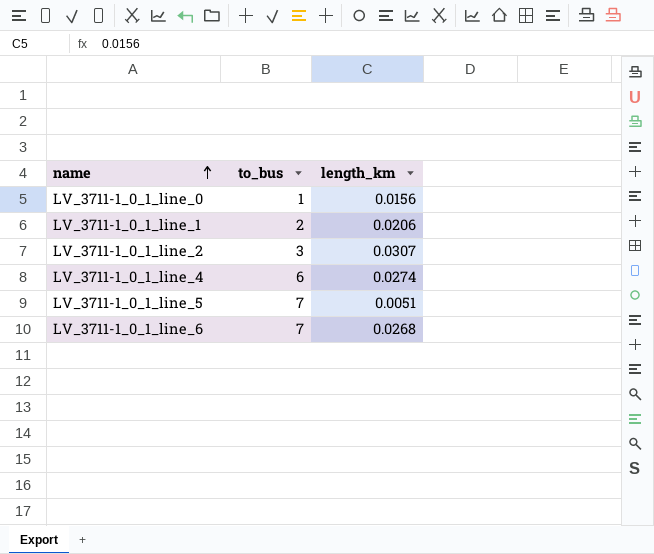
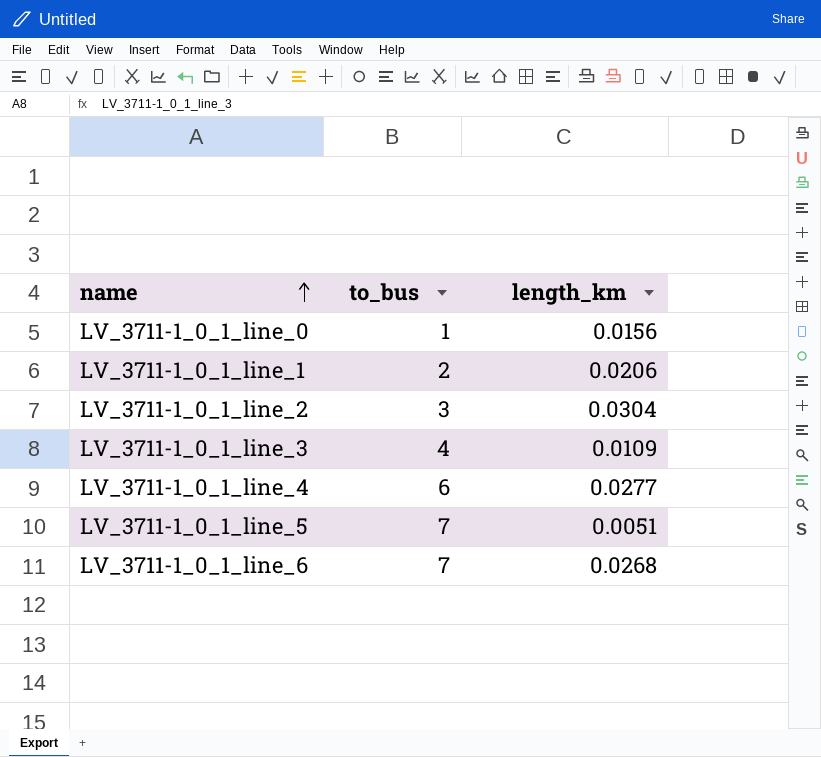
LV_3711-1_0_1_line_2 | length_km: 0.0307 -> 0.0304
row LV_3711-1_0_1_line_3: none -> 4 | 0.0109
LV_3711-1_0_1_line_4 | length_km: 0.0274 -> 0.0277

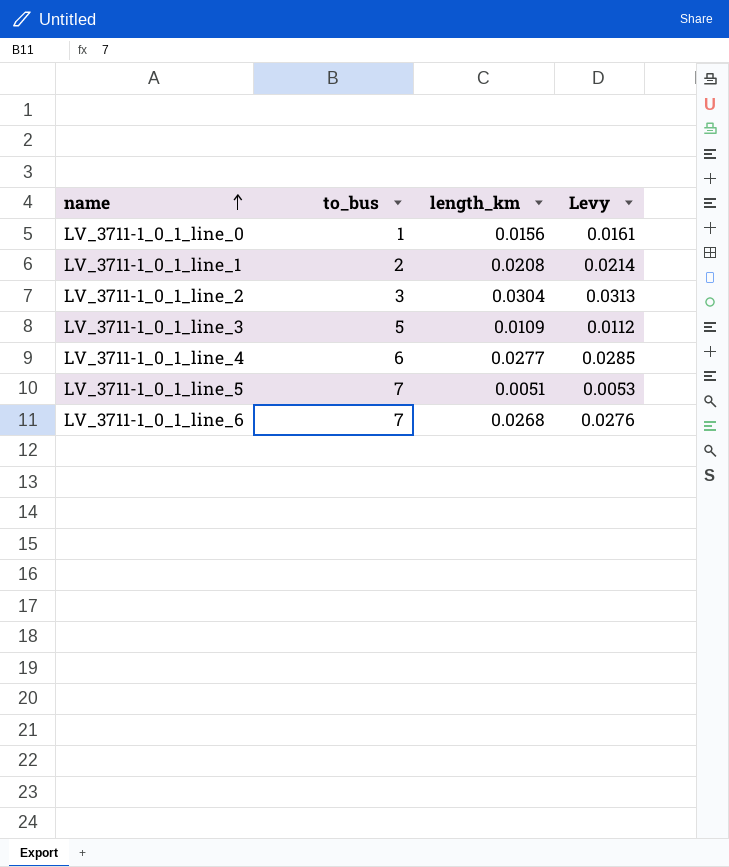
column Levy | formula: none -> [length_km] * 1.03
LV_3711-1_0_1_line_1 | length_km: 0.0206 -> 0.0208
LV_3711-1_0_1_line_3 | to_bus: 4 -> 5

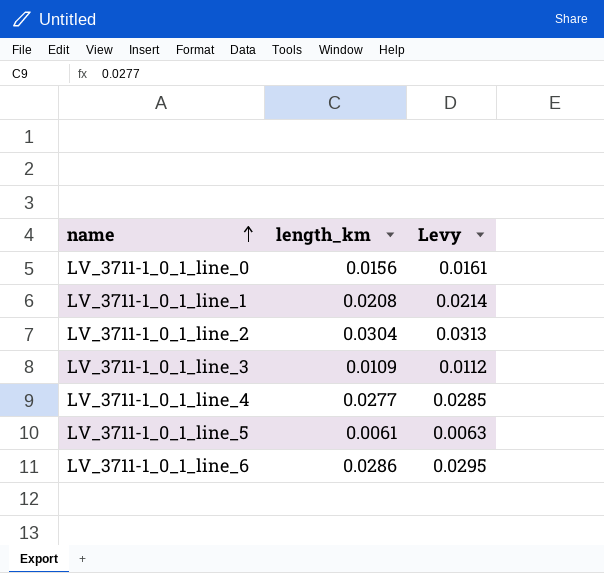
column to_bus | position: 2 -> none
LV_3711-1_0_1_line_5 | length_km: 0.0051 -> 0.0061
LV_3711-1_0_1_line_5 | Levy: 0.0053 -> 0.0063
LV_3711-1_0_1_line_6 | length_km: 0.0268 -> 0.0286
LV_3711-1_0_1_line_6 | Levy: 0.0276 -> 0.0295

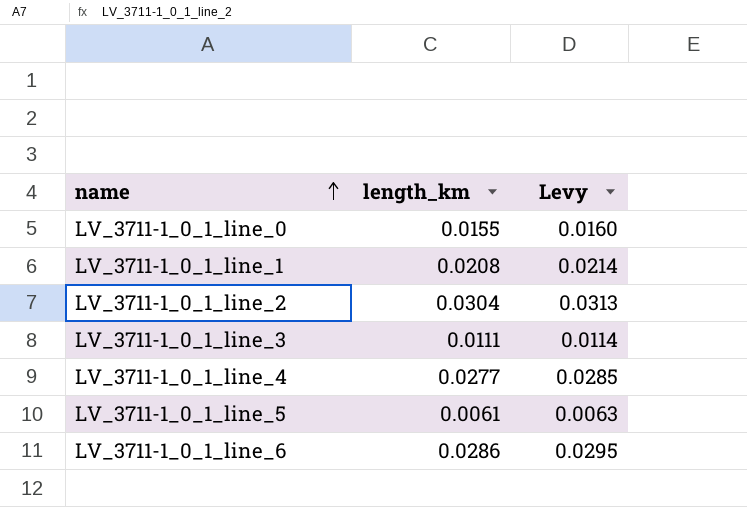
LV_3711-1_0_1_line_0 | length_km: 0.0156 -> 0.0155
LV_3711-1_0_1_line_0 | Levy: 0.0161 -> 0.0160
LV_3711-1_0_1_line_3 | length_km: 0.0109 -> 0.0111
LV_3711-1_0_1_line_3 | Levy: 0.0112 -> 0.0114

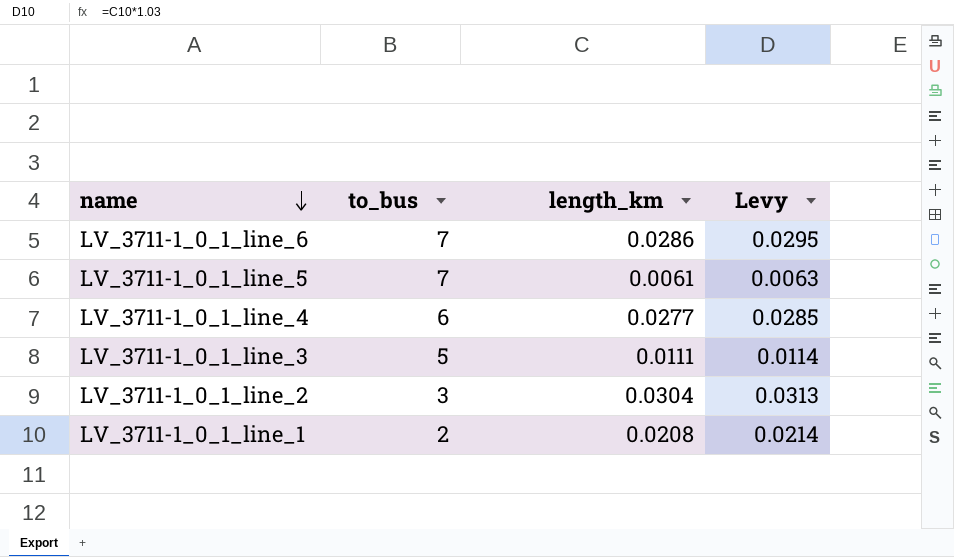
row order: name ascending -> name descending
column to_bus | position: none -> 2
row LV_3711-1_0_1_line_0: 0.0155 | 0.0160 -> none

